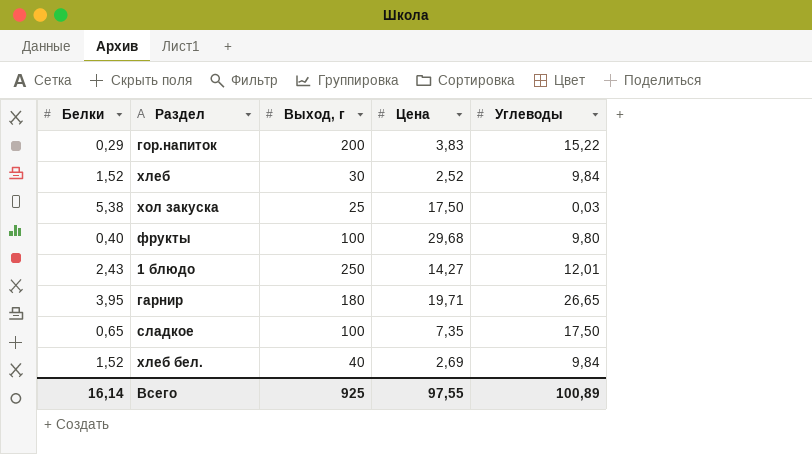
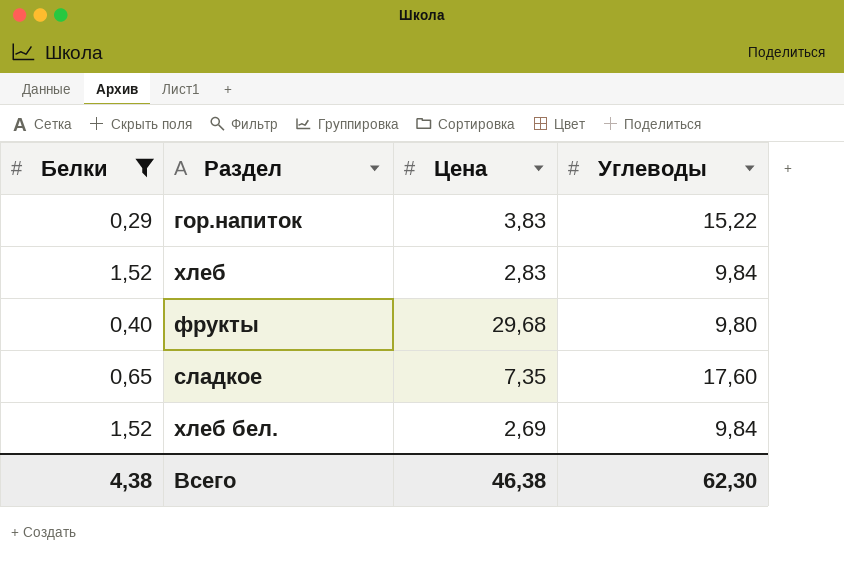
filter: none -> Белки <= 1,52
column Выход, г | position: 3 -> none
хлеб | Цена: 2,52 -> 2,83
сладкое | Углеводы: 17,50 -> 17,60
Всего | Белки: 16,14 -> 4,38
Всего | Цена: 97,55 -> 46,38
Всего | Углеводы: 100,89 -> 62,30

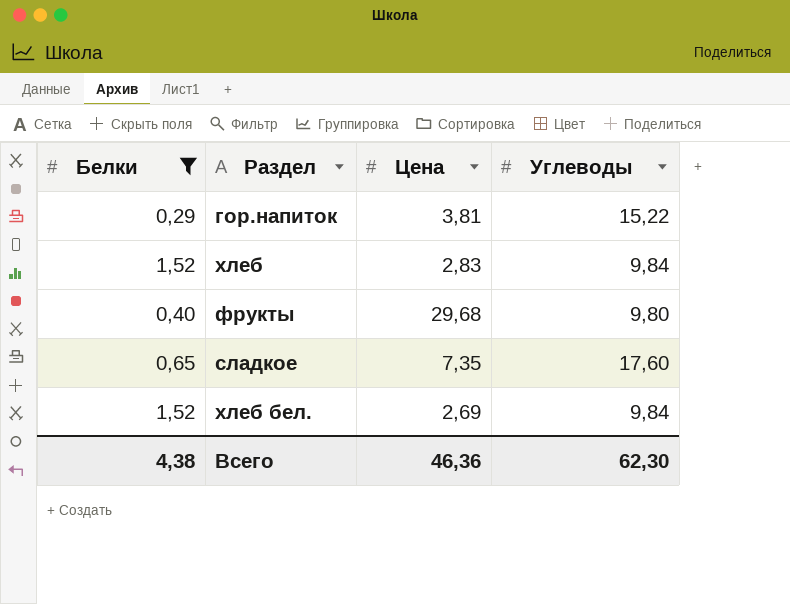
гор.напиток | Цена: 3,83 -> 3,81
Всего | Цена: 46,38 -> 46,36

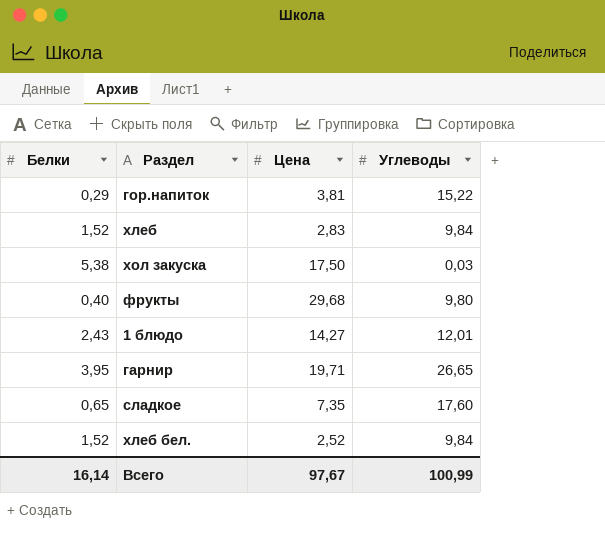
filter: Белки <= 1,52 -> none
хлеб бел. | Цена: 2,69 -> 2,52
Всего | Белки: 4,38 -> 16,14
Всего | Цена: 46,36 -> 97,67
Всего | Углеводы: 62,30 -> 100,99

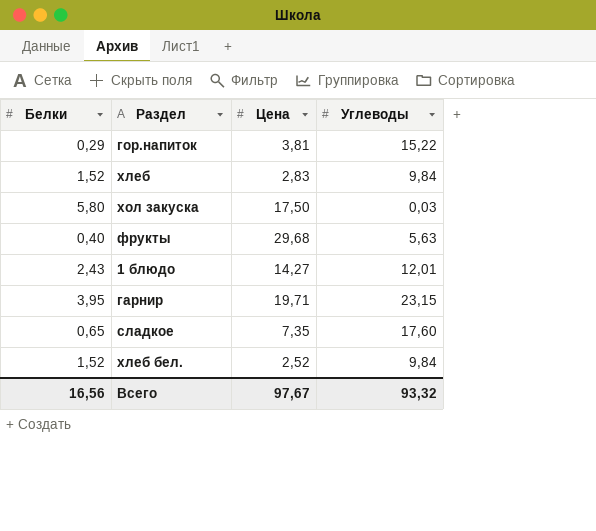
хол закуска | Белки: 5,38 -> 5,80
фрукты | Углеводы: 9,80 -> 5,63
гарнир | Углеводы: 26,65 -> 23,15
Всего | Белки: 16,14 -> 16,56
Всего | Углеводы: 100,99 -> 93,32

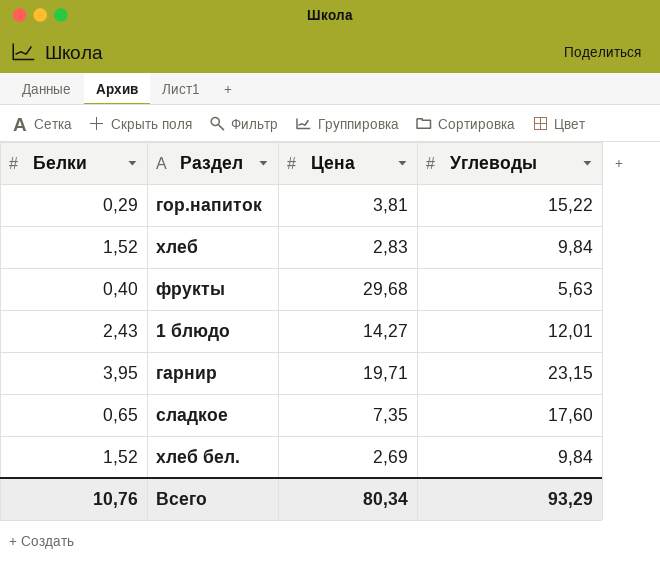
row хол закуска: 5,80 | 17,50 | 0,03 -> none
хлеб бел. | Цена: 2,52 -> 2,69
Всего | Белки: 16,56 -> 10,76
Всего | Цена: 97,67 -> 80,34
Всего | Углеводы: 93,32 -> 93,29

